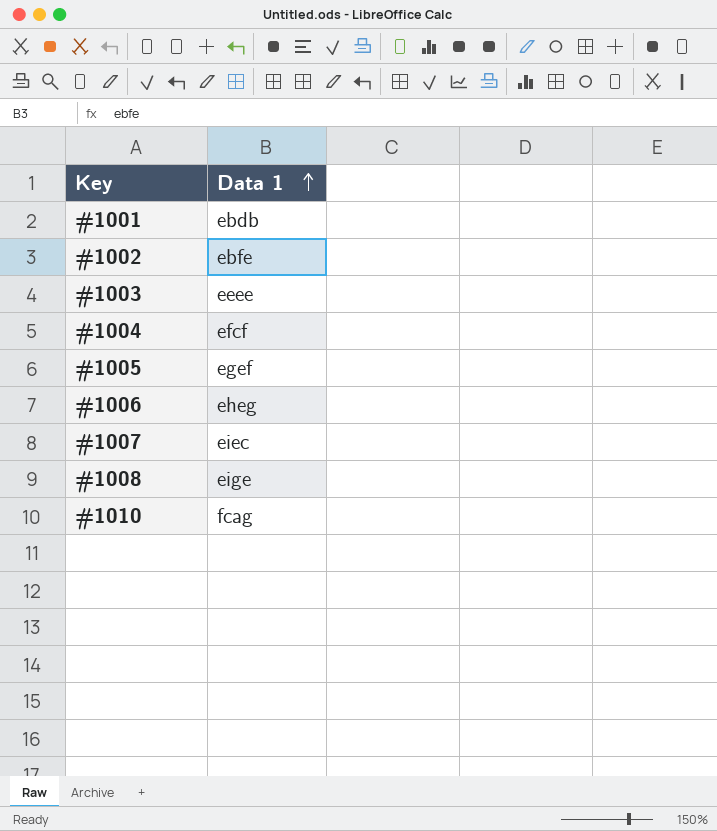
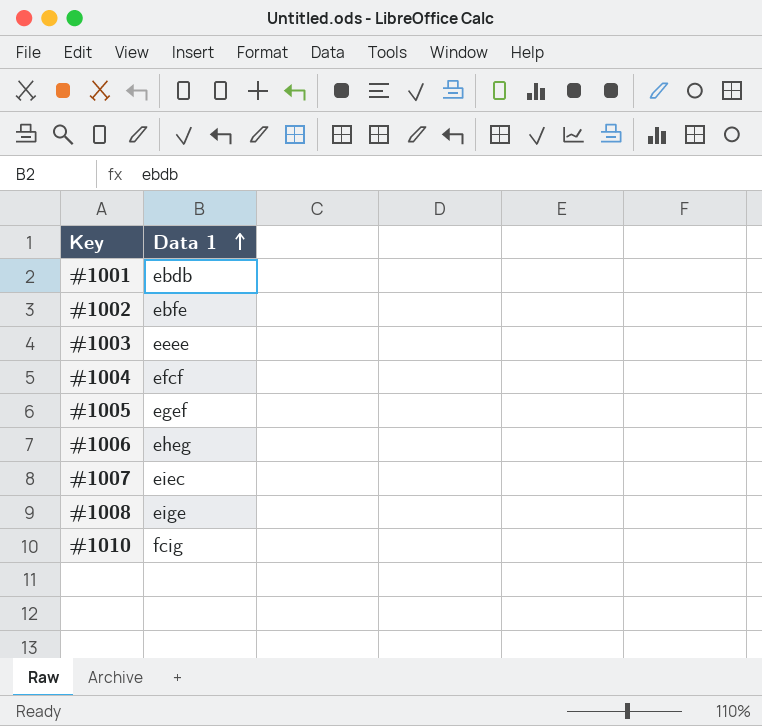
#1010 | Data 1: fcag -> fcig

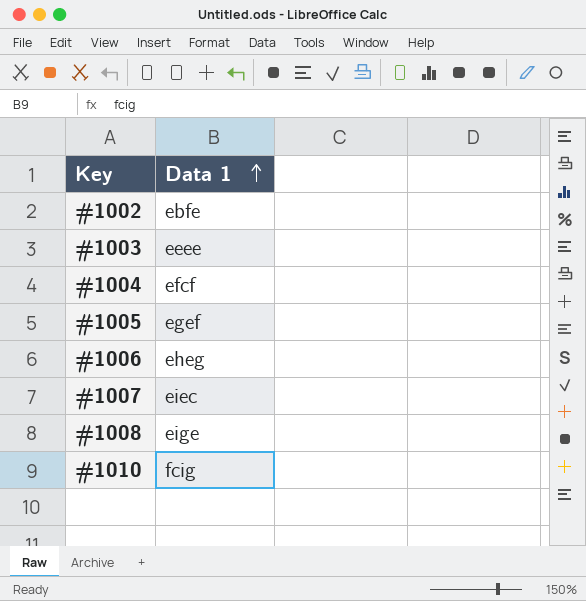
row #1001: ebdb -> none

